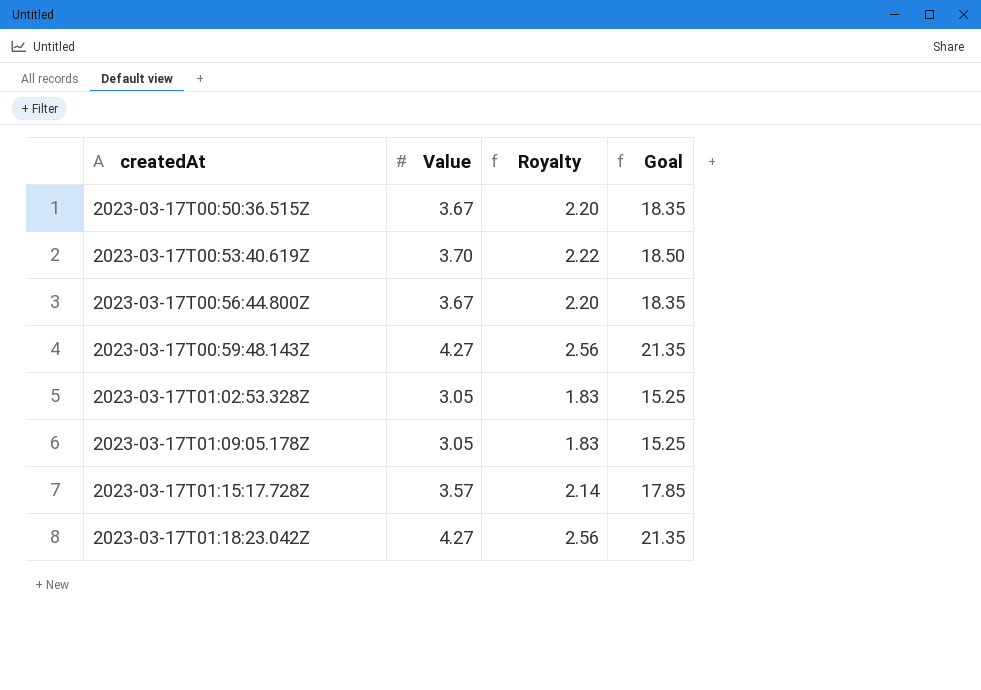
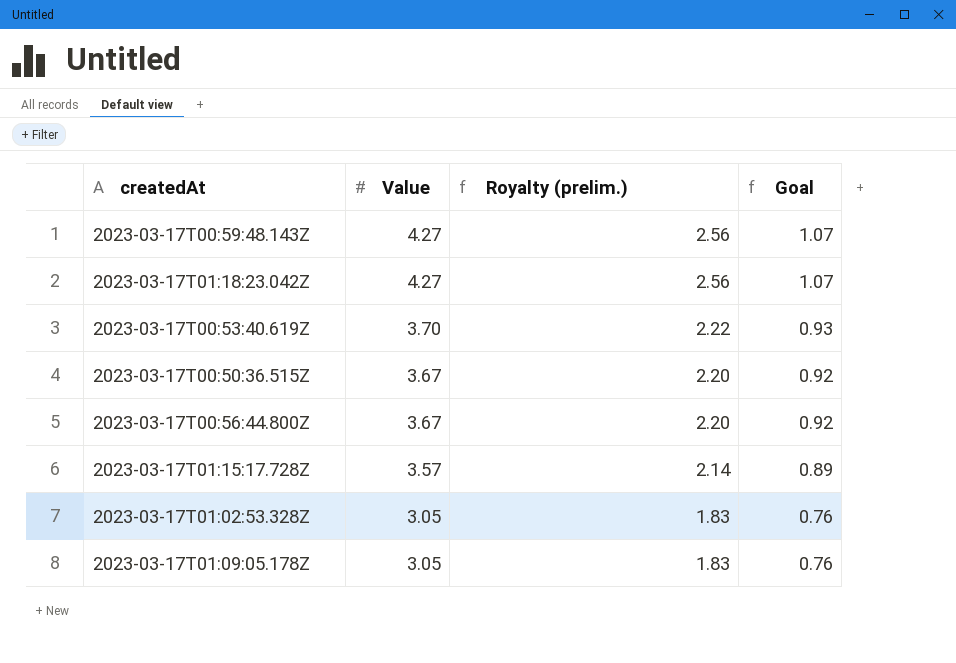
row order: createdAt ascending -> Value descending
column name: Royalty -> Royalty (prelim.)
column Goal | formula: [Value] * 5 -> [Value] * 0.25

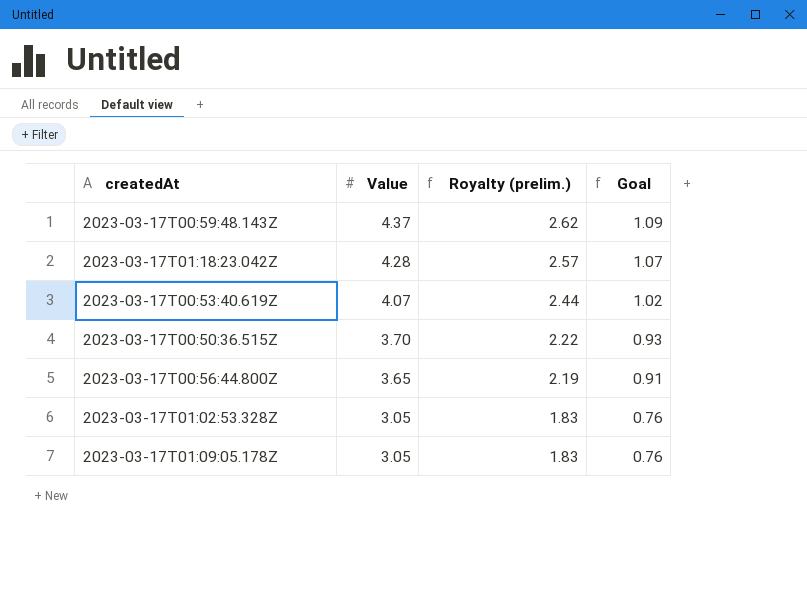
row 2023-03-17T01:15:17.728Z: 3.57 | 2.14 | 0.89 -> none
2023-03-17T00:59:48.143Z | Value: 4.27 -> 4.37
2023-03-17T00:59:48.143Z | Royalty (prelim.): 2.56 -> 2.62
2023-03-17T00:59:48.143Z | Goal: 1.07 -> 1.09
2023-03-17T01:18:23.042Z | Value: 4.27 -> 4.28
2023-03-17T01:18:23.042Z | Royalty (prelim.): 2.56 -> 2.57
2023-03-17T00:53:40.619Z | Value: 3.70 -> 4.07
2023-03-17T00:53:40.619Z | Royalty (prelim.): 2.22 -> 2.44
2023-03-17T00:53:40.619Z | Goal: 0.93 -> 1.02
2023-03-17T00:50:36.515Z | Value: 3.67 -> 3.70
2023-03-17T00:50:36.515Z | Royalty (prelim.): 2.20 -> 2.22
2023-03-17T00:50:36.515Z | Goal: 0.92 -> 0.93
2023-03-17T00:56:44.800Z | Value: 3.67 -> 3.65
2023-03-17T00:56:44.800Z | Royalty (prelim.): 2.20 -> 2.19
2023-03-17T00:56:44.800Z | Goal: 0.92 -> 0.91

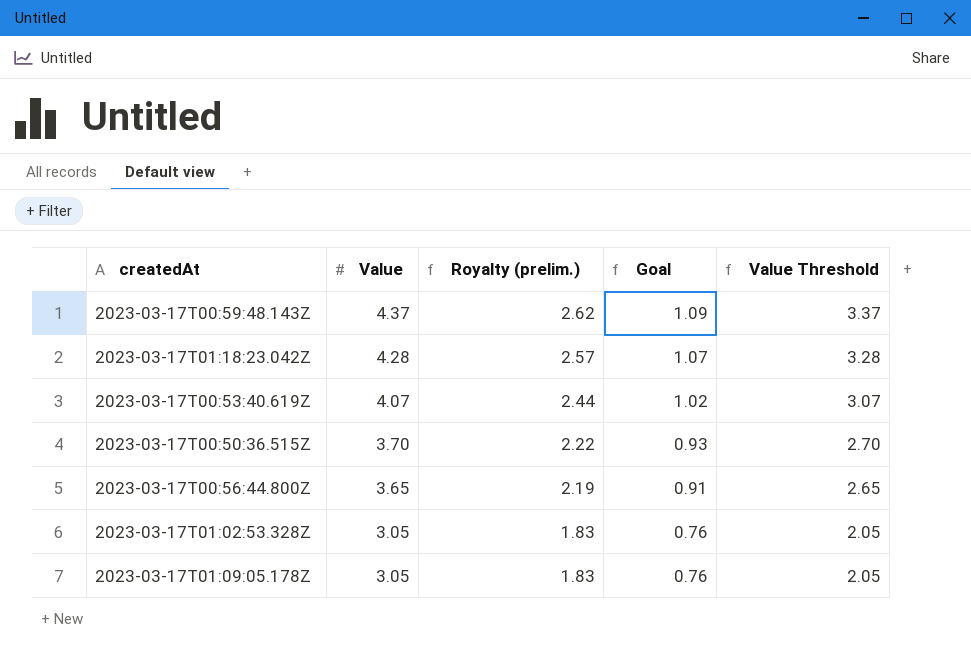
column Value Threshold | formula: none -> [Value] - 1

